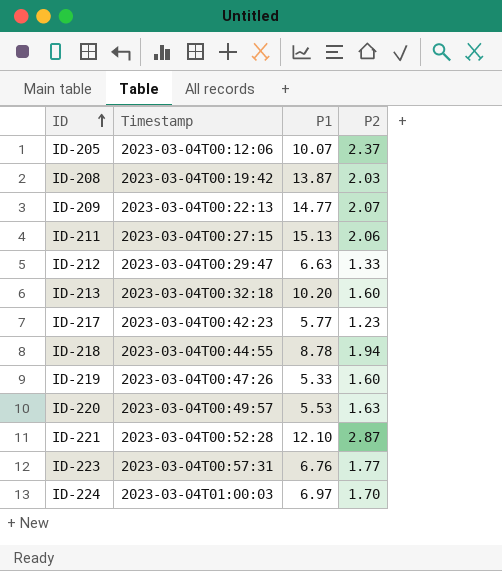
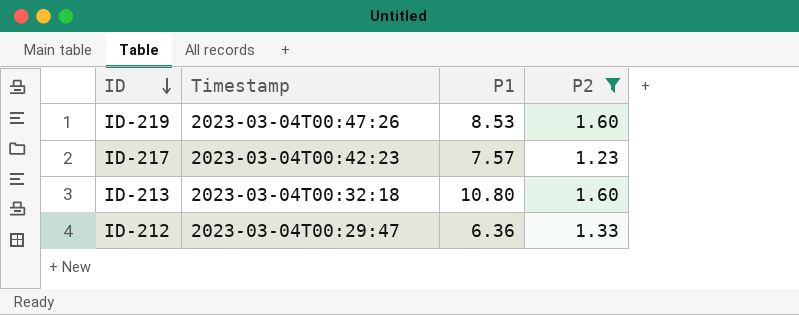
filter: none -> P2 <= 1.60
row order: ID ascending -> ID descending
ID-219 | P1: 5.33 -> 8.53
ID-217 | P1: 5.77 -> 7.57
ID-213 | P1: 10.20 -> 10.80
ID-212 | P1: 6.63 -> 6.36

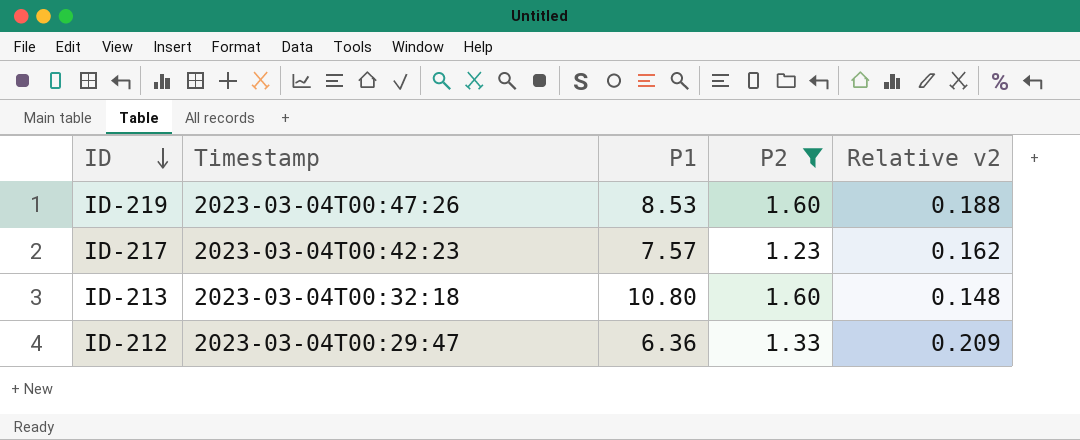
column Relative v2 | formula: none -> [P2] / [P1]

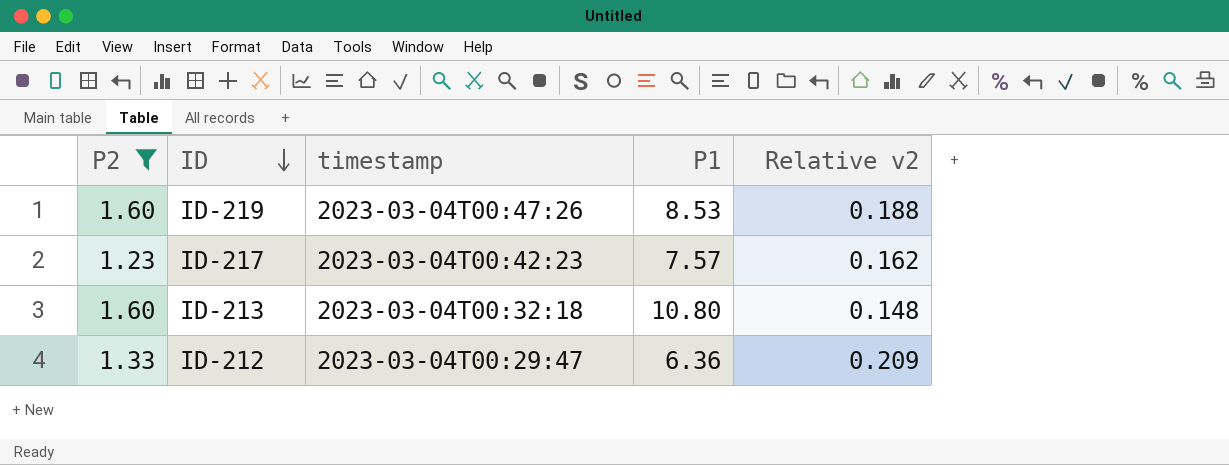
column P2 | position: 4 -> 1
column name: Timestamp -> timestamp

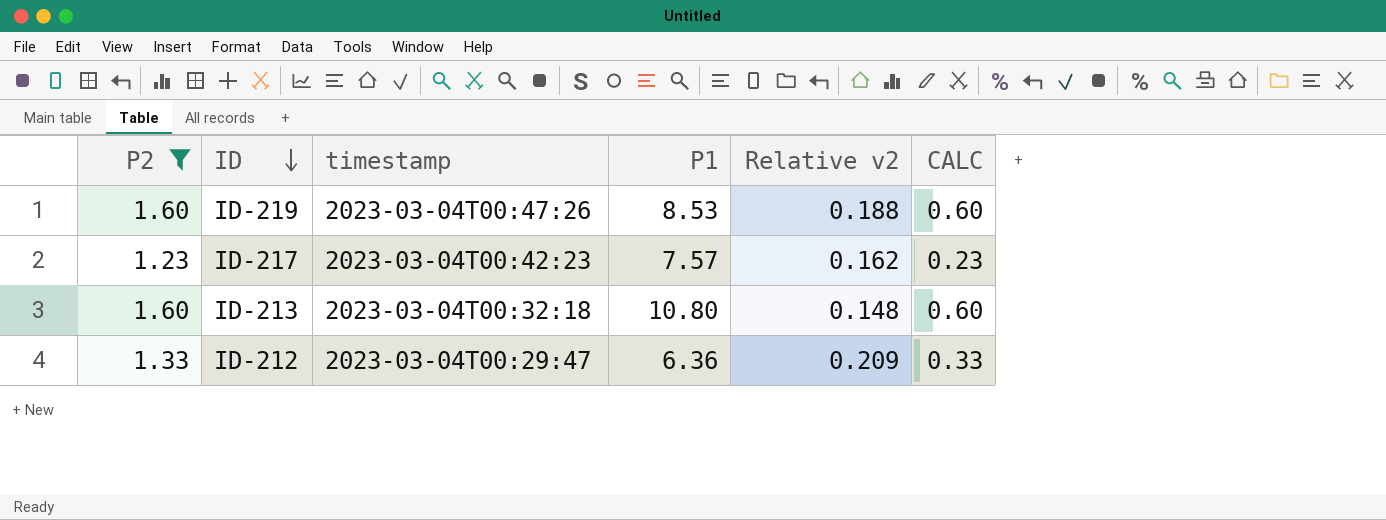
column CALC | formula: none -> [P2] - 1

